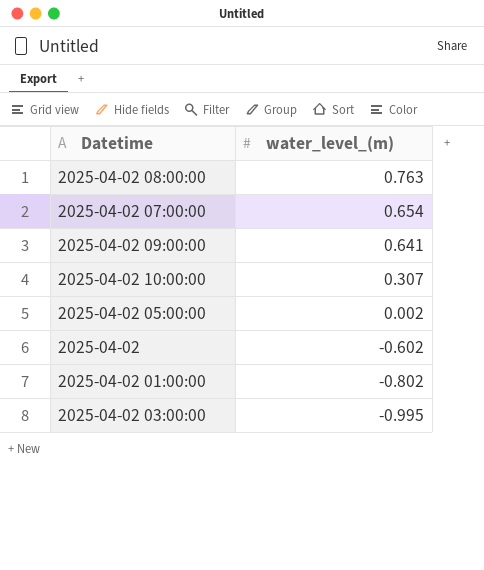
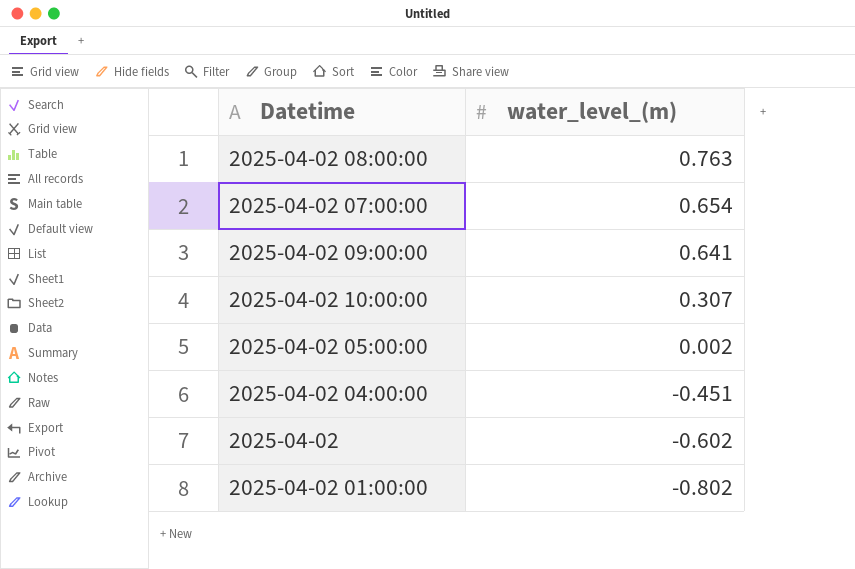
row 2025-04-02 03:00:00: -0.995 -> none
row 2025-04-02 04:00:00: none -> -0.451

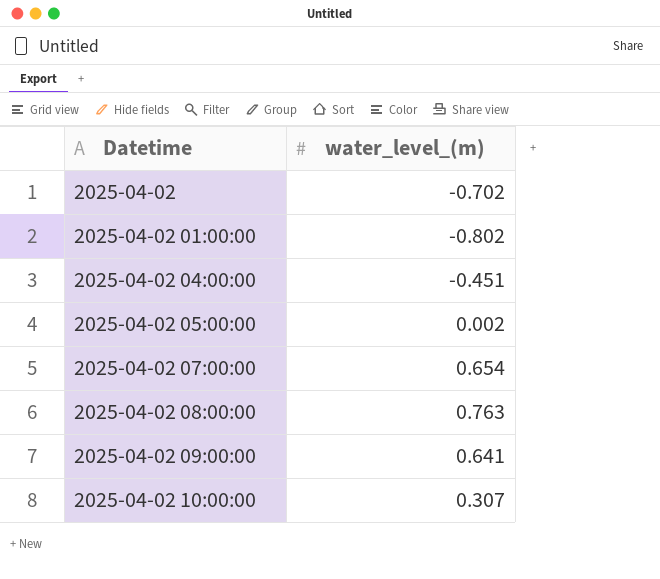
row order: water_level_(m) descending -> Datetime ascending
2025-04-02 | water_level_(m): -0.602 -> -0.702

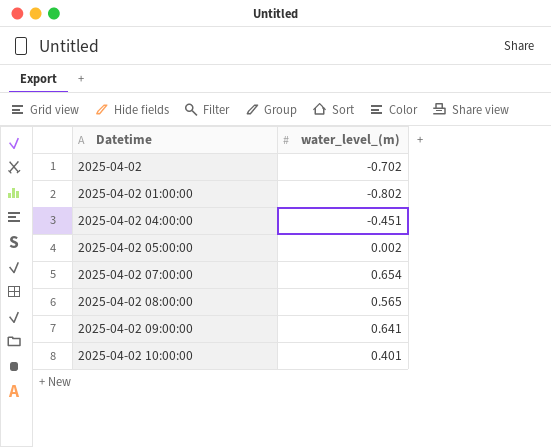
2025-04-02 08:00:00 | water_level_(m): 0.763 -> 0.565
2025-04-02 10:00:00 | water_level_(m): 0.307 -> 0.401

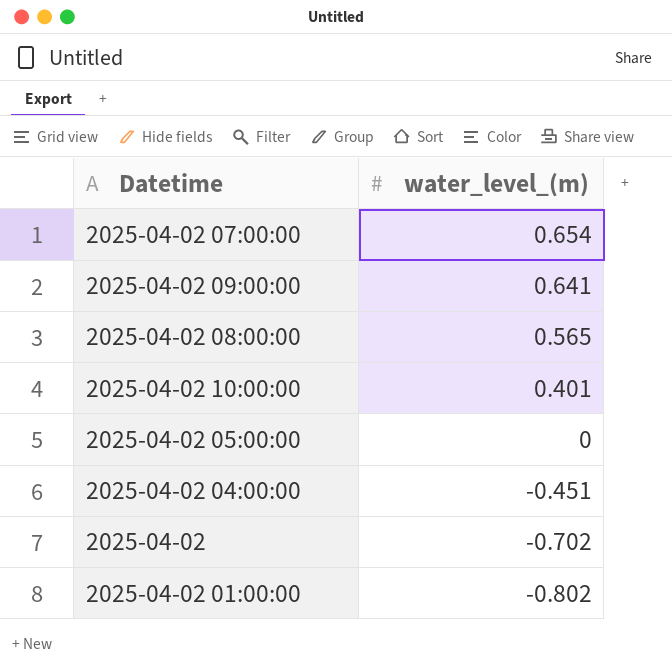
row order: Datetime ascending -> water_level_(m) descending
2025-04-02 05:00:00 | water_level_(m): 0.002 -> 0

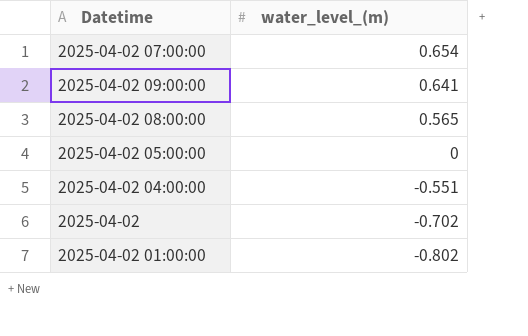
row 2025-04-02 10:00:00: 0.401 -> none
2025-04-02 04:00:00 | water_level_(m): -0.451 -> -0.551

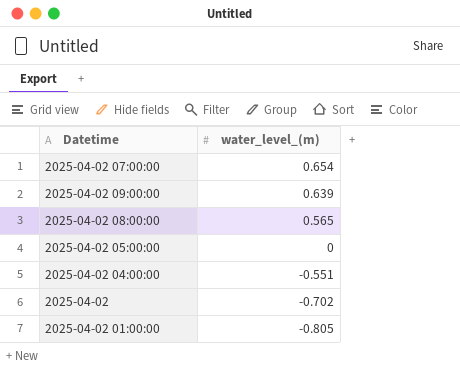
2025-04-02 09:00:00 | water_level_(m): 0.641 -> 0.639
2025-04-02 01:00:00 | water_level_(m): -0.802 -> -0.805

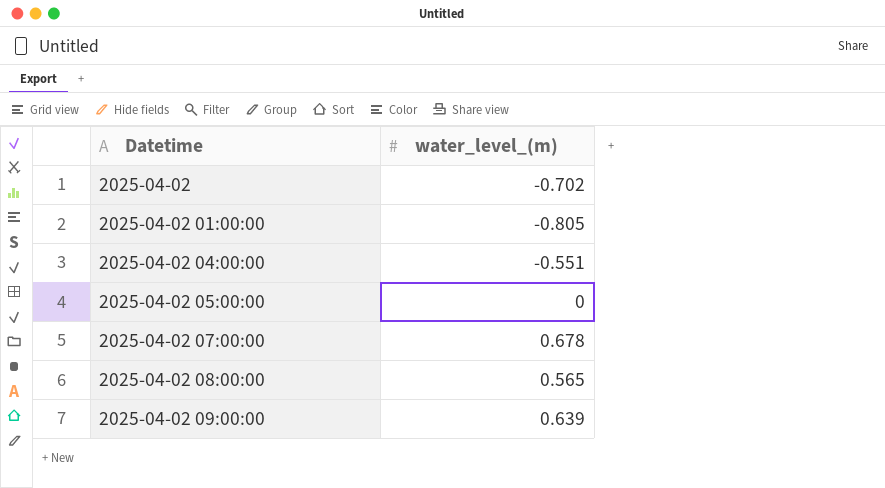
row order: water_level_(m) descending -> Datetime ascending
2025-04-02 07:00:00 | water_level_(m): 0.654 -> 0.678

